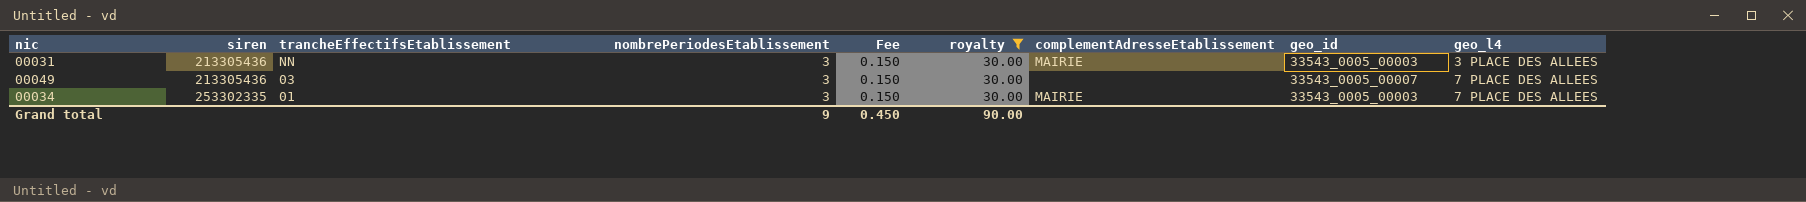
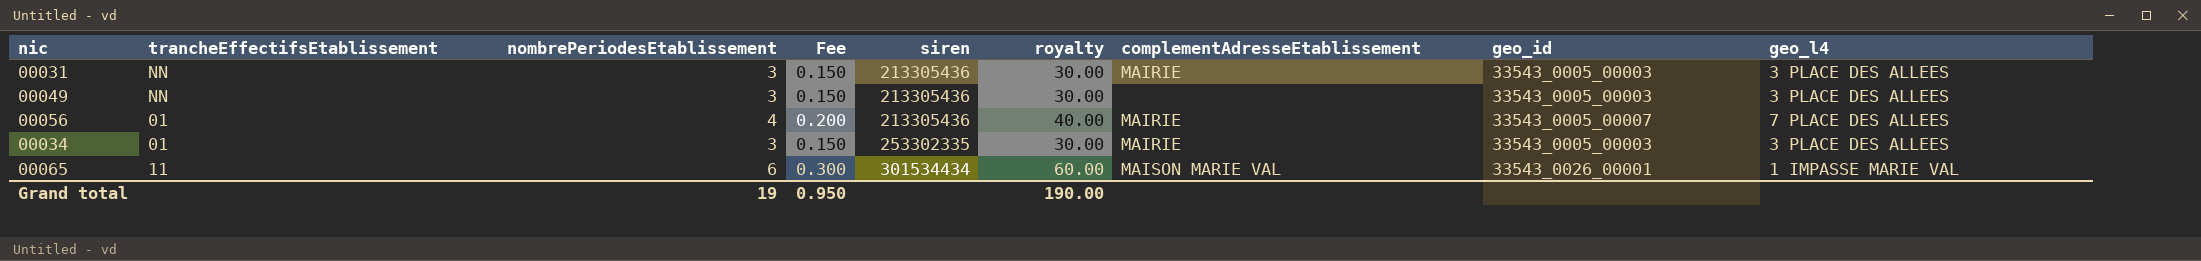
filter: royalty = 30.00 -> none
column siren | position: 2 -> 5
00049 | trancheEffectifsEtablissement: 03 -> NN
00049 | geo_id: 33543_0005_00007 -> 33543_0005_00003
00049 | geo_l4: 7 PLACE DES ALLEES -> 3 PLACE DES ALLEES
00034 | geo_l4: 7 PLACE DES ALLEES -> 3 PLACE DES ALLEES
Grand total | nombrePeriodesEtablissement: 9 -> 19
Grand total | Fee: 0.450 -> 0.950
Grand total | royalty: 90.00 -> 190.00

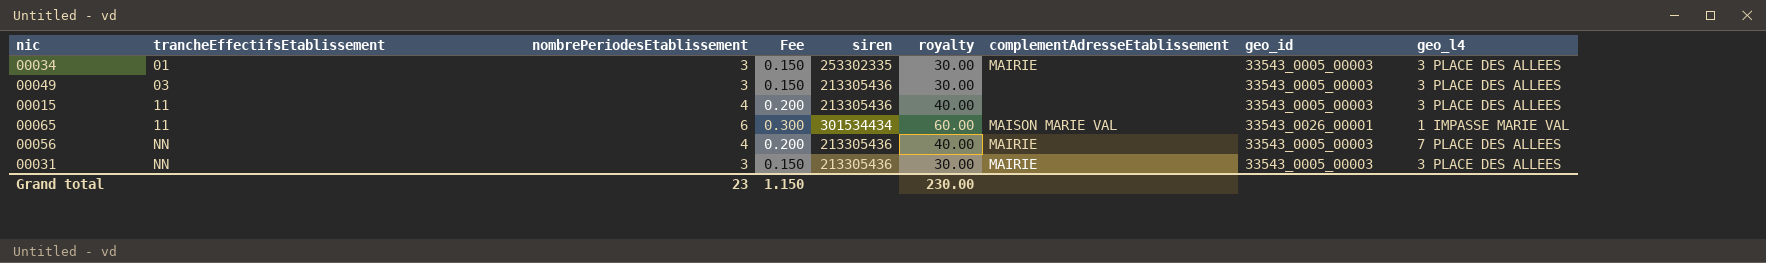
row order: siren ascending -> trancheEffectifsEtablissement ascending
00049 | trancheEffectifsEtablissement: NN -> 03
row 00015: none -> 11 | 4 | 0.200 | 213305436 | 40.00 | none | 33543_0005_00003 | 3 PLACE DES ALLEES
00056 | trancheEffectifsEtablissement: 01 -> NN
00056 | geo_id: 33543_0005_00007 -> 33543_0005_00003
Grand total | nombrePeriodesEtablissement: 19 -> 23
Grand total | Fee: 0.950 -> 1.150
Grand total | royalty: 190.00 -> 230.00

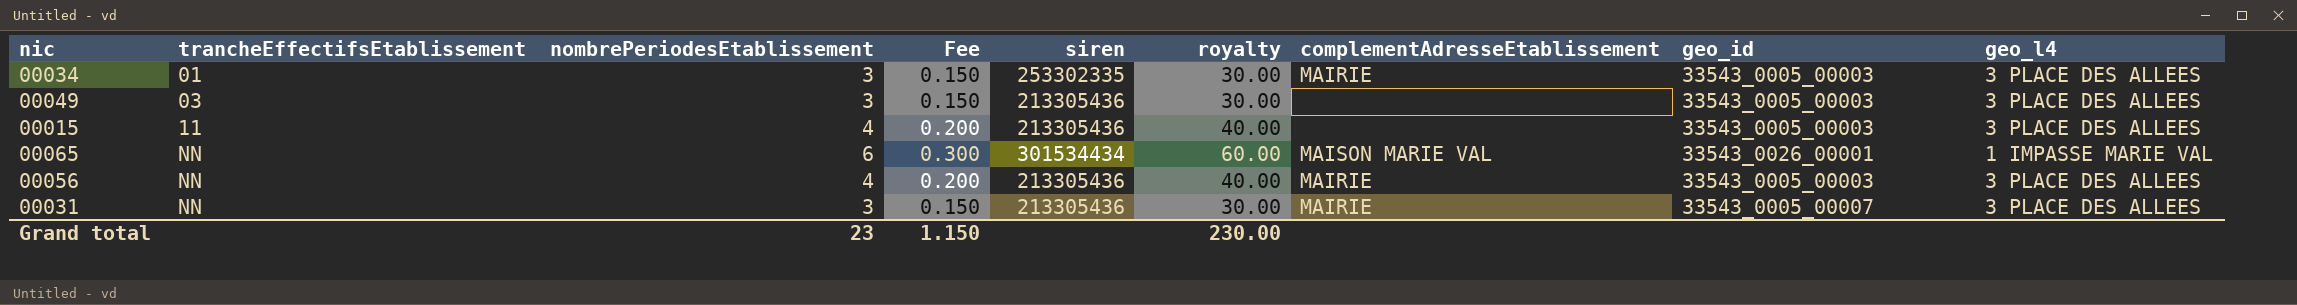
00065 | trancheEffectifsEtablissement: 11 -> NN
00056 | geo_l4: 7 PLACE DES ALLEES -> 3 PLACE DES ALLEES
00031 | geo_id: 33543_0005_00003 -> 33543_0005_00007

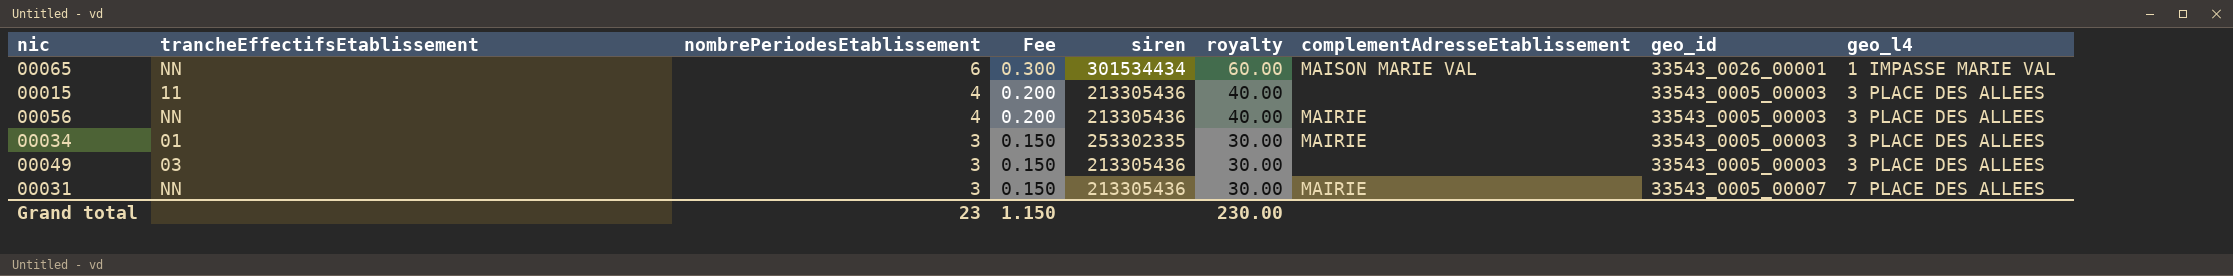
row order: trancheEffectifsEtablissement ascending -> nombrePeriodesEtablissement descending
00031 | geo_l4: 3 PLACE DES ALLEES -> 7 PLACE DES ALLEES

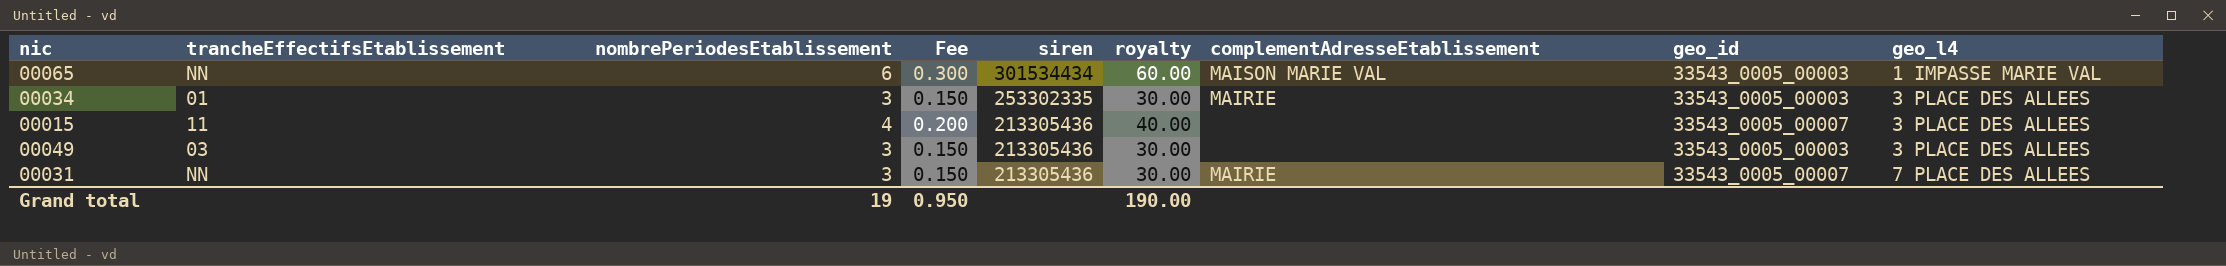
row order: nombrePeriodesEtablissement descending -> siren descending
row 00056: NN | 4 | 0.200 | 213305436 | 40.00 | MAIRIE | 33543_0005_00003 | 3 PLACE DES ALLEES -> none
00065 | geo_id: 33543_0026_00001 -> 33543_0005_00003
00015 | geo_id: 33543_0005_00003 -> 33543_0005_00007
Grand total | nombrePeriodesEtablissement: 23 -> 19
Grand total | Fee: 1.150 -> 0.950
Grand total | royalty: 230.00 -> 190.00

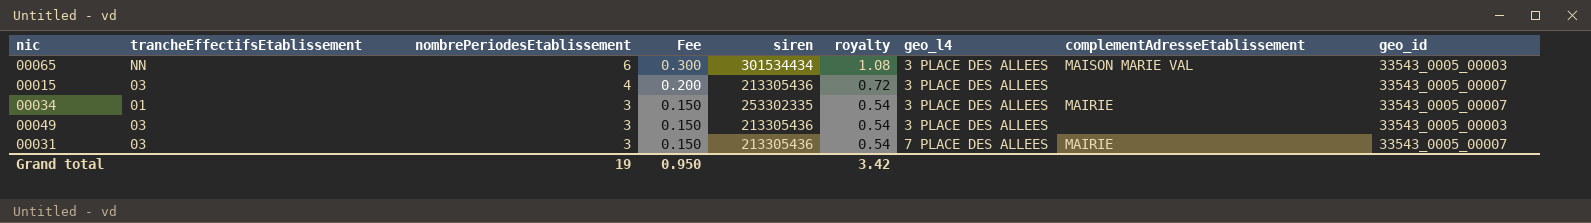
row order: siren descending -> nombrePeriodesEtablissement descending
column royalty | formula: [nombrePeriodesEtablissement] * 10 -> [nombrePeriodesEtablissement] * 0.18
column geo_l4 | position: 9 -> 7
00065 | geo_l4: 1 IMPASSE MARIE VAL -> 3 PLACE DES ALLEES
00015 | trancheEffectifsEtablissement: 11 -> 03
00034 | geo_id: 33543_0005_00003 -> 33543_0005_00007
00031 | trancheEffectifsEtablissement: NN -> 03
Grand total | royalty: 190.00 -> 3.42

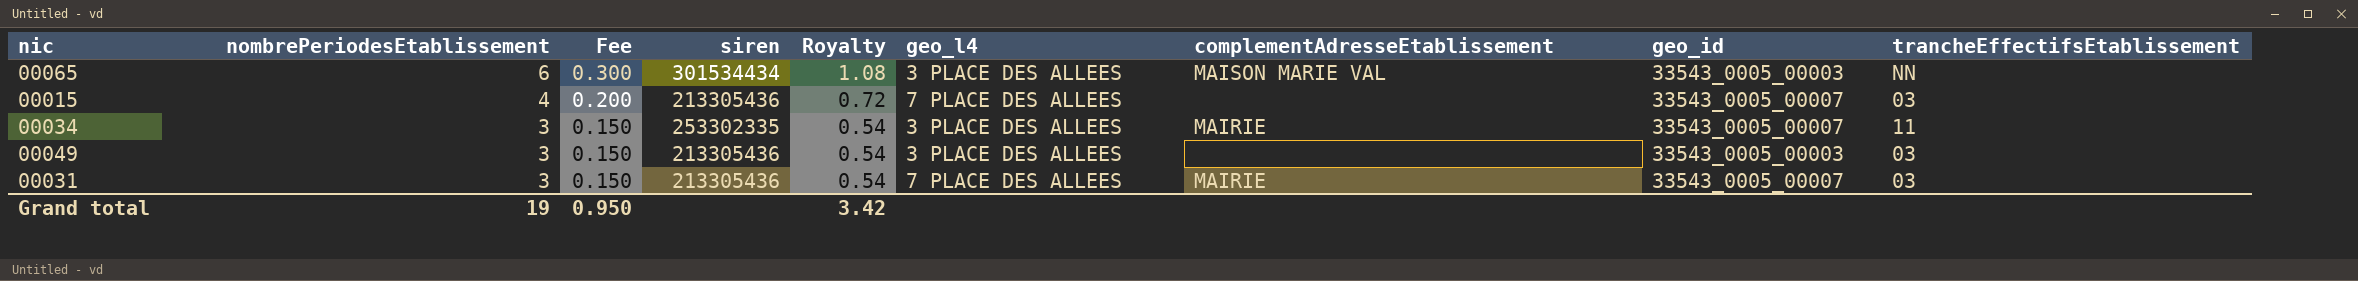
column name: royalty -> Royalty
column trancheEffectifsEtablissement | position: 2 -> 9
00015 | geo_l4: 3 PLACE DES ALLEES -> 7 PLACE DES ALLEES
00034 | trancheEffectifsEtablissement: 01 -> 11

